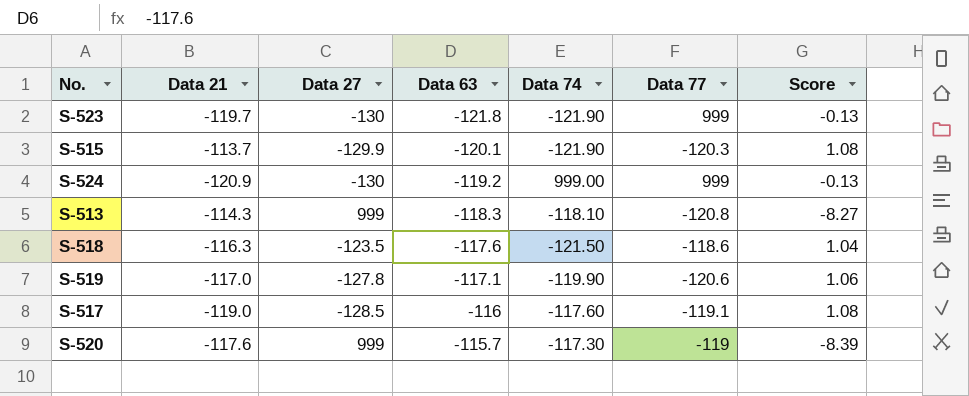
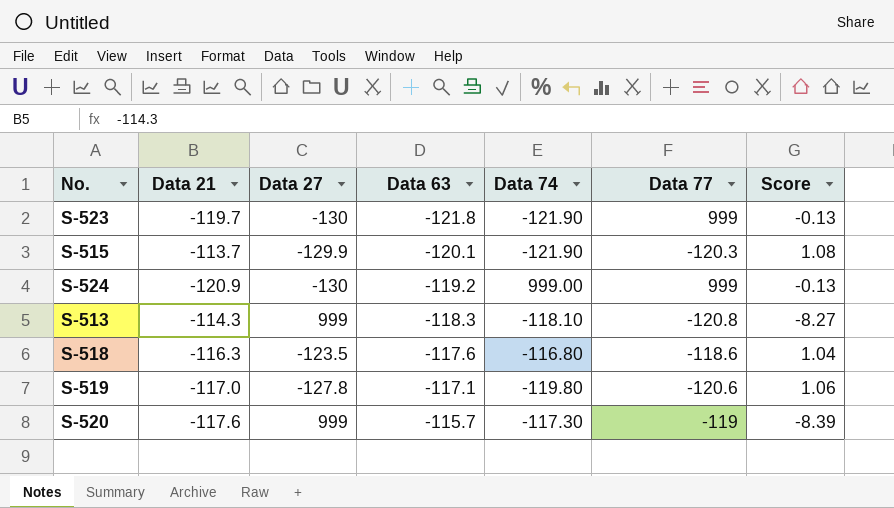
row S-517: -119.0 | -128.5 | -116 | -117.60 | -119.1 | 1.08 -> none
S-518 | Data 74: -121.50 -> -116.80
S-519 | Data 74: -119.90 -> -119.80

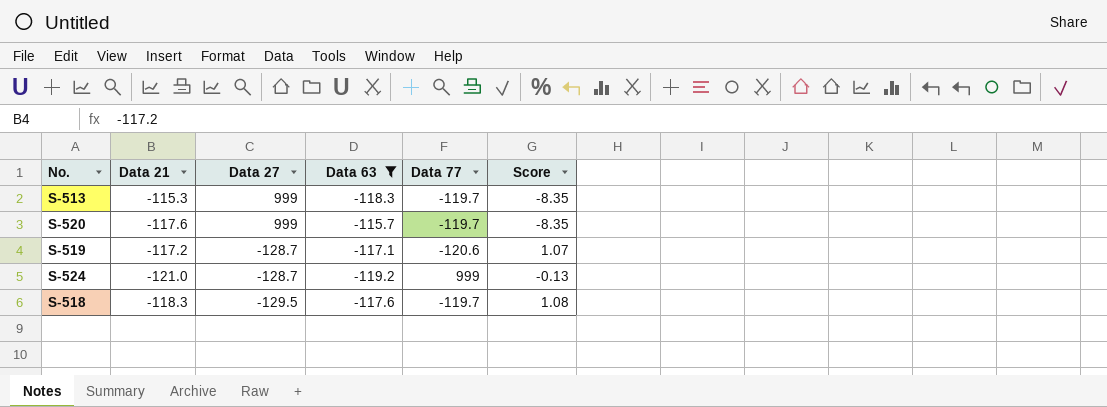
filter: none -> Data 63 >= -119.2
row order: Data 63 ascending -> Data 27 descending
column Data 74 | position: 5 -> none
S-513 | Data 21: -114.3 -> -115.3
S-513 | Data 77: -120.8 -> -119.7
S-513 | Score: -8.27 -> -8.35
S-520 | Data 77: -119 -> -119.7
S-520 | Score: -8.39 -> -8.35
S-519 | Data 21: -117.0 -> -117.2
S-519 | Data 27: -127.8 -> -128.7
S-519 | Score: 1.06 -> 1.07
S-524 | Data 21: -120.9 -> -121.0
S-524 | Data 27: -130 -> -128.7
S-518 | Data 21: -116.3 -> -118.3
S-518 | Data 27: -123.5 -> -129.5
S-518 | Data 77: -118.6 -> -119.7
S-518 | Score: 1.04 -> 1.08

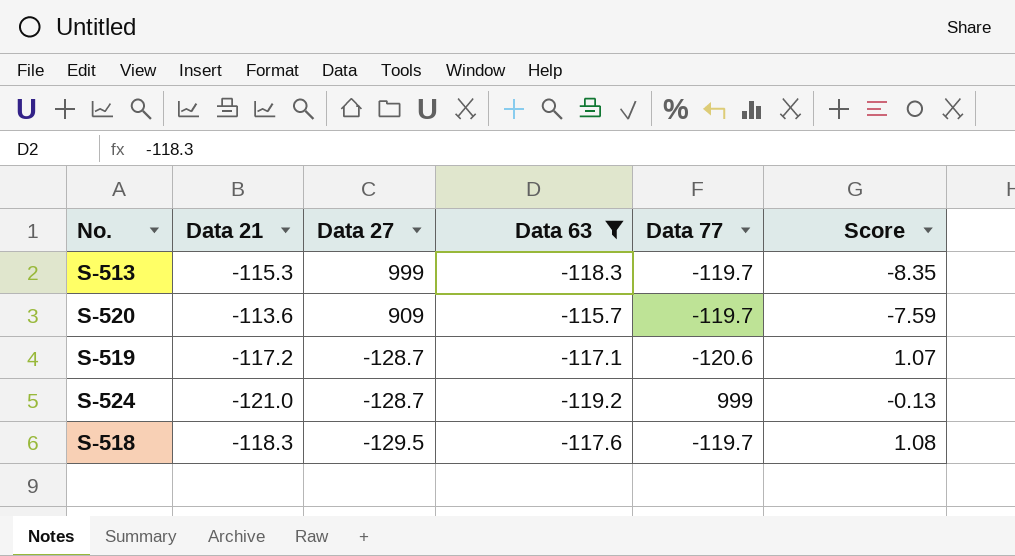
S-520 | Data 21: -117.6 -> -113.6
S-520 | Data 27: 999 -> 909
S-520 | Score: -8.35 -> -7.59

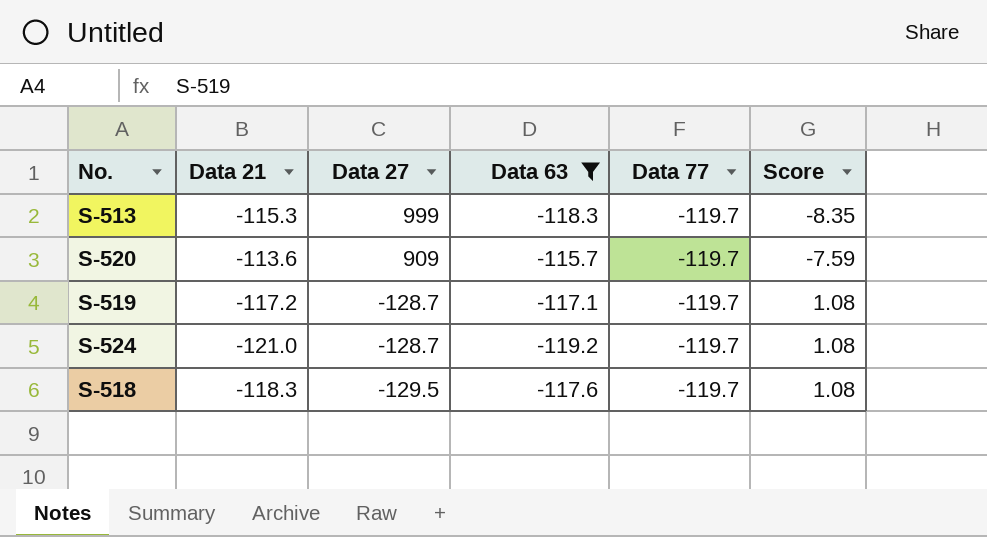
S-519 | Data 77: -120.6 -> -119.7
S-519 | Score: 1.07 -> 1.08
S-524 | Data 77: 999 -> -119.7
S-524 | Score: -0.13 -> 1.08

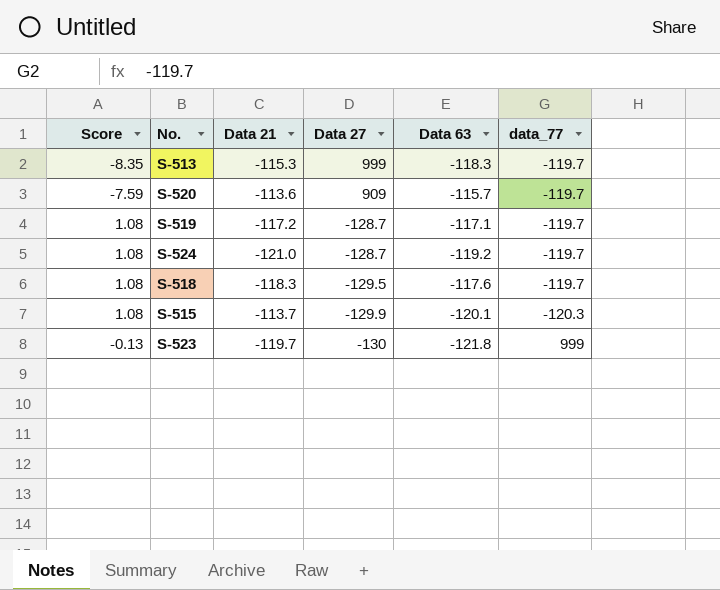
filter: Data 63 >= -119.2 -> none
column Score | position: 6 -> 1
column name: Data 77 -> data_77

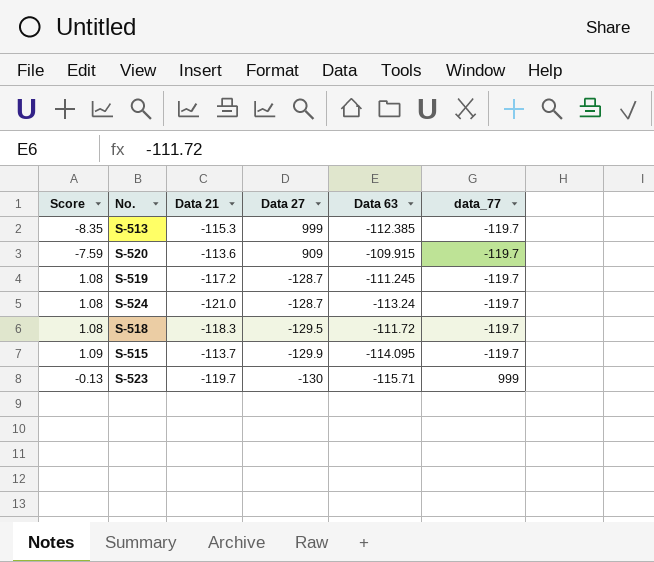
S-513 | Data 63: -118.3 -> -112.385
S-520 | Data 63: -115.7 -> -109.915
S-519 | Data 63: -117.1 -> -111.245
S-524 | Data 63: -119.2 -> -113.24
S-518 | Data 63: -117.6 -> -111.72
S-515 | Score: 1.08 -> 1.09
S-515 | Data 63: -120.1 -> -114.095
S-515 | data_77: -120.3 -> -119.7
S-523 | Data 63: -121.8 -> -115.71

